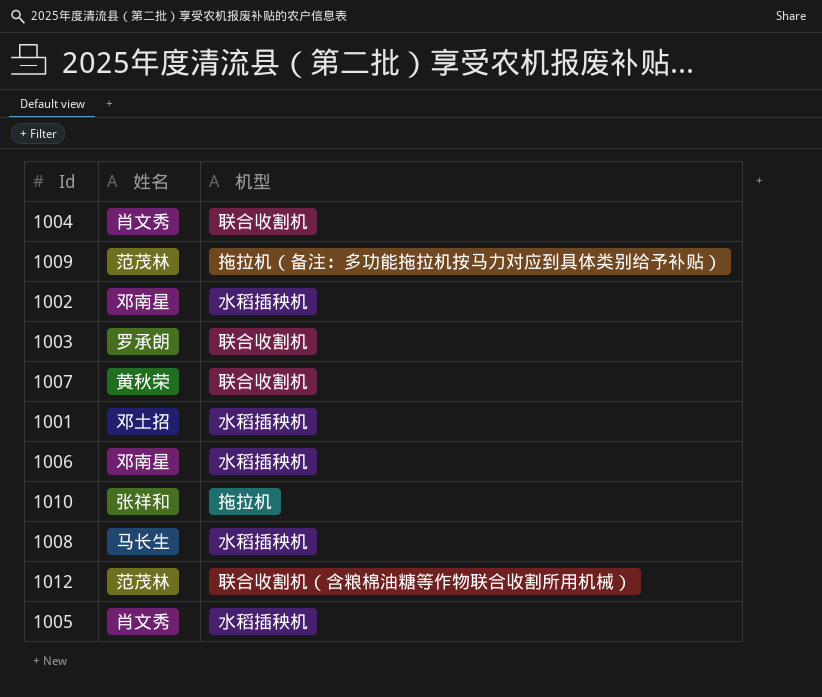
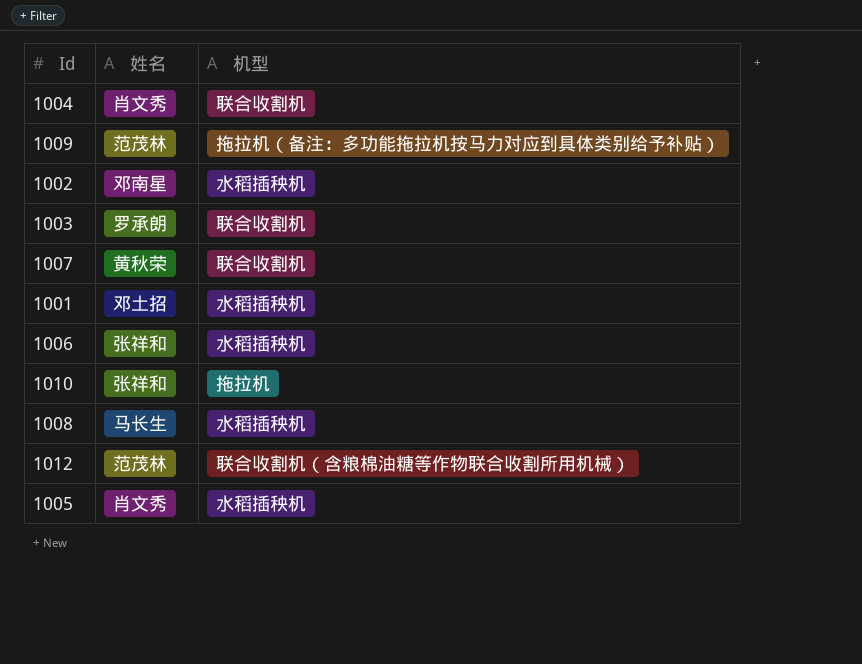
1006 | 姓名: 邓南星 -> 张祥和

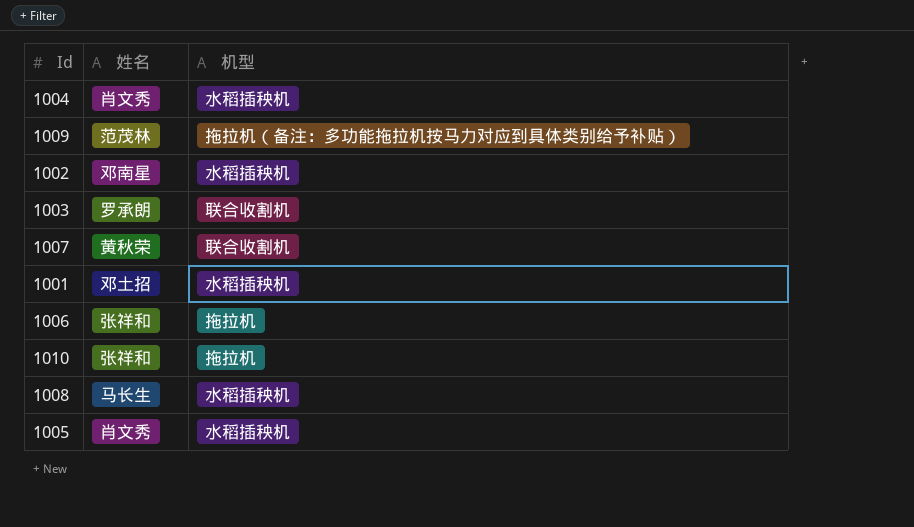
row 1012: 范茂林 | 联合收割机（含粮棉油糖等作物联合收割所用机械） -> none
1004 | 机型: 联合收割机 -> 水稻插秧机
1006 | 机型: 水稻插秧机 -> 拖拉机

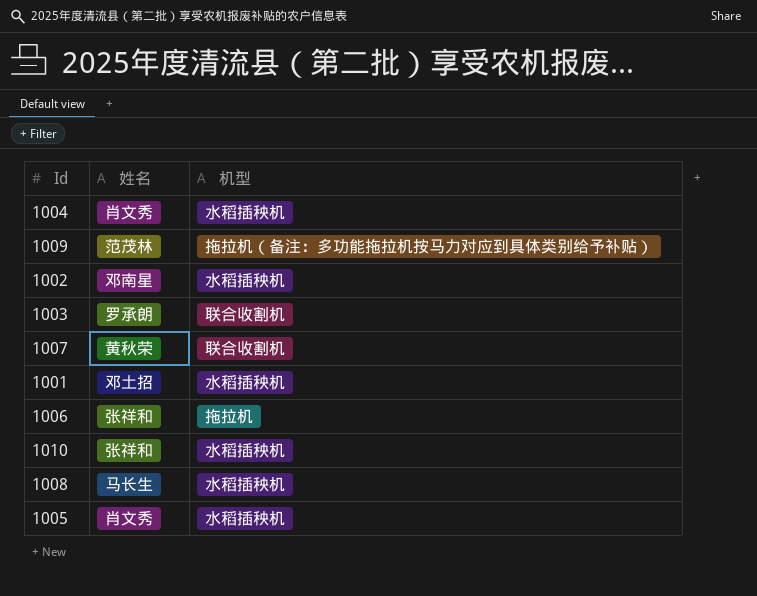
1010 | 机型: 拖拉机 -> 水稻插秧机

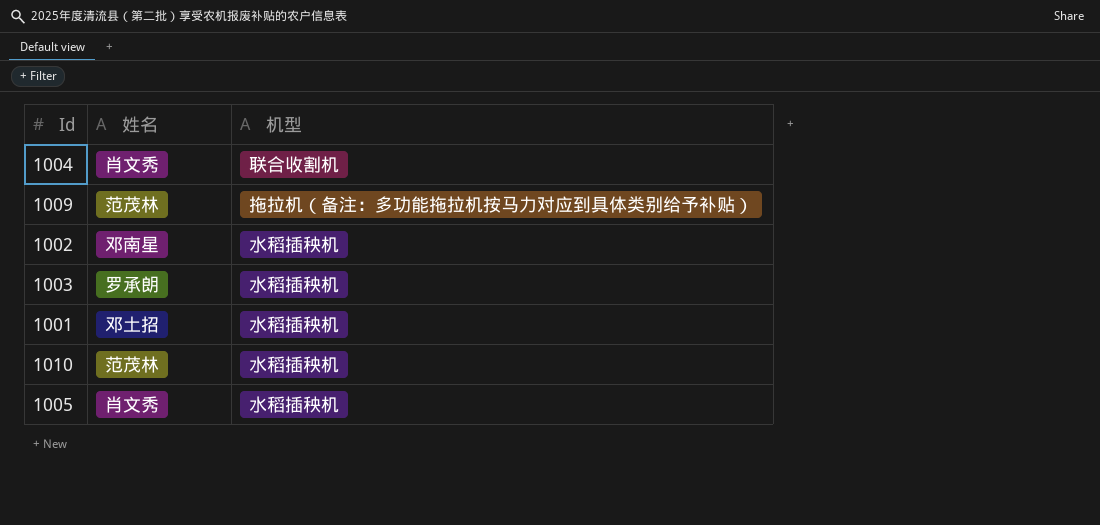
row 1007: 黄秋荣 | 联合收割机 -> none
row 1006: 张祥和 | 拖拉机 -> none
row 1008: 马长生 | 水稻插秧机 -> none
1004 | 机型: 水稻插秧机 -> 联合收割机
1003 | 机型: 联合收割机 -> 水稻插秧机
1010 | 姓名: 张祥和 -> 范茂林

